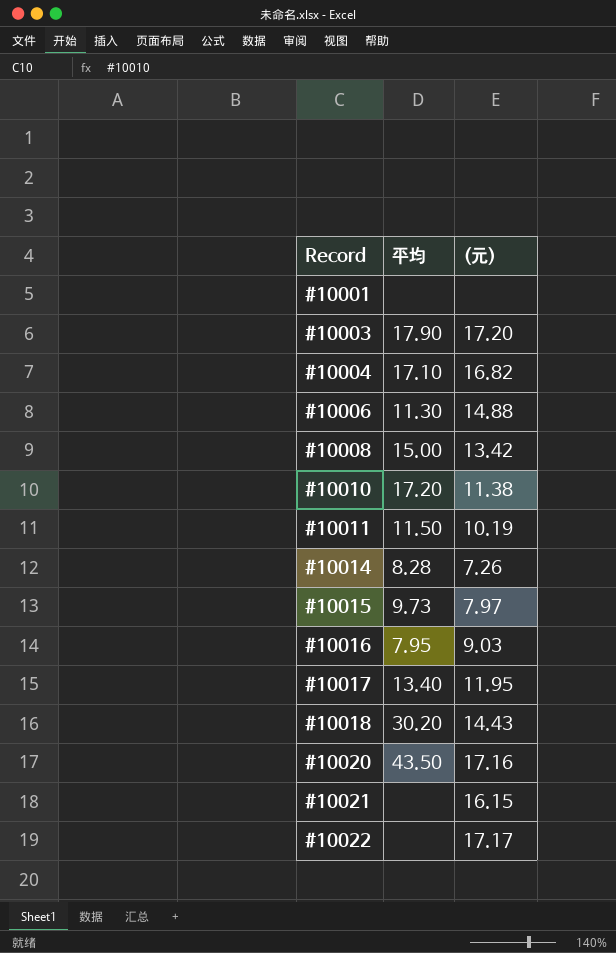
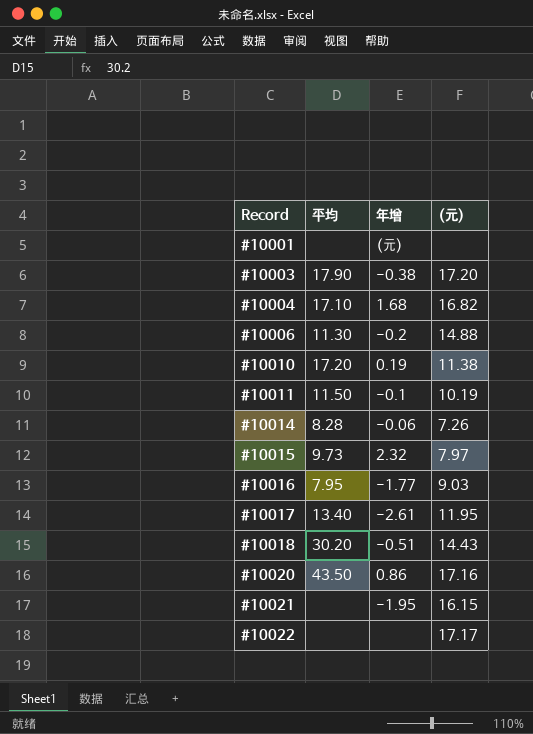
column 年增 | position: none -> 3
row #10008: 15.00 | 13.42 -> none

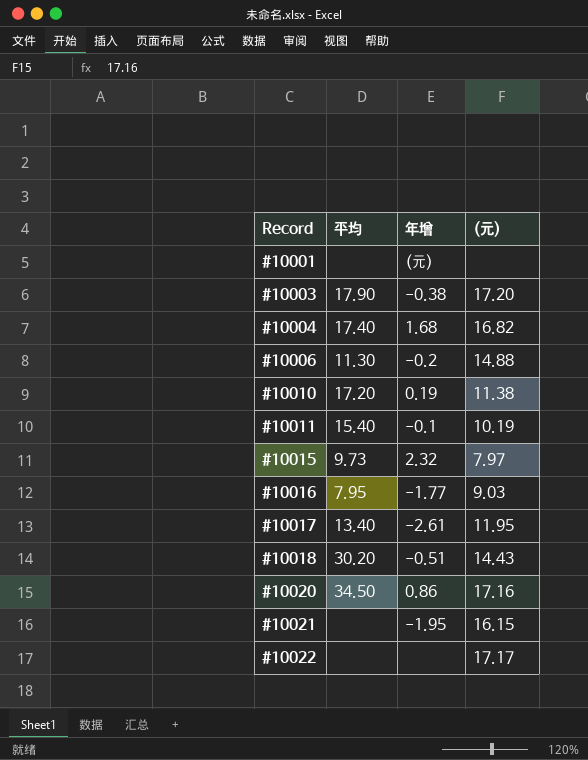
row #10014: 8.28 | -0.06 | 7.26 -> none
#10004 | 平均: 17.10 -> 17.40
#10011 | 平均: 11.50 -> 15.40
#10020 | 平均: 43.50 -> 34.50

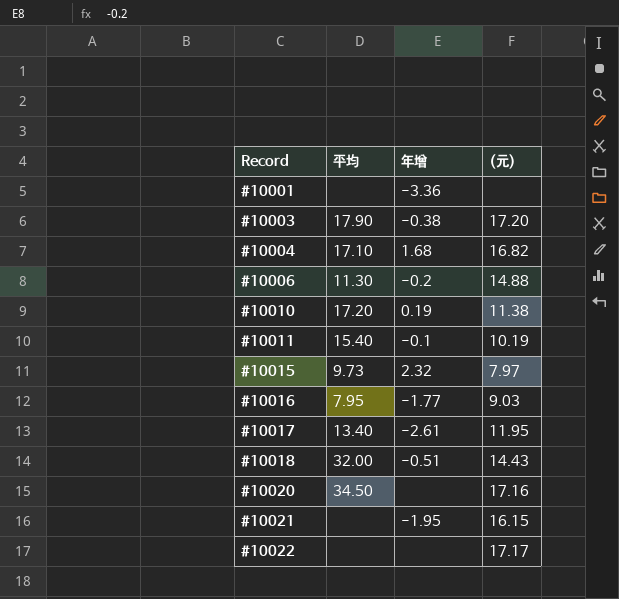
#10001 | 年增: (元) -> -3.36
#10004 | 平均: 17.40 -> 17.10
#10018 | 平均: 30.20 -> 32.00
#10020 | 年增: 0.86 -> none

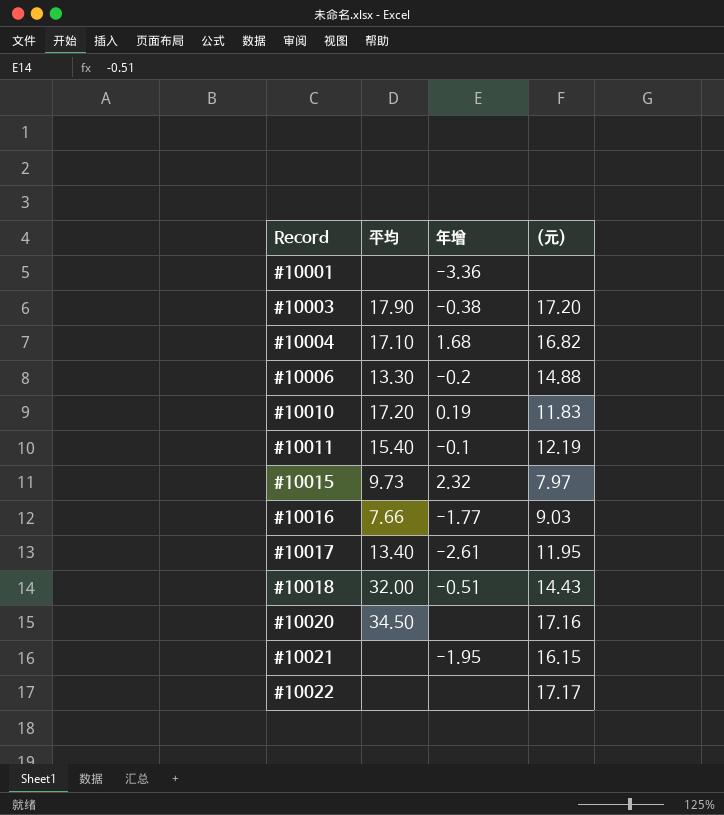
#10006 | 平均: 11.30 -> 13.30
#10010 | (元): 11.38 -> 11.83
#10011 | (元): 10.19 -> 12.19
#10016 | 平均: 7.95 -> 7.66

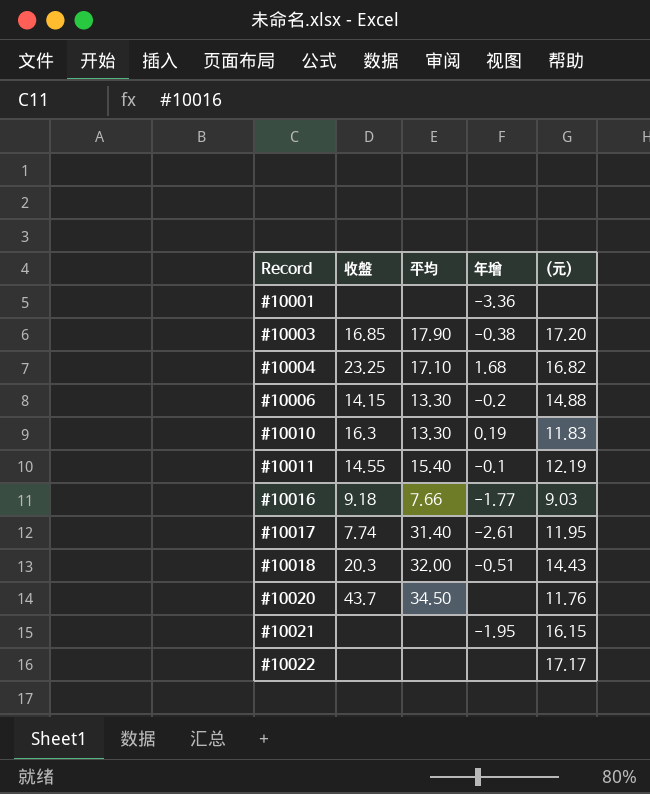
column 收盤 | position: none -> 2
row #10015: 9.73 | 2.32 | 7.97 -> none
#10010 | 平均: 17.20 -> 13.30
#10017 | 平均: 13.40 -> 31.40
#10020 | (元): 17.16 -> 11.76

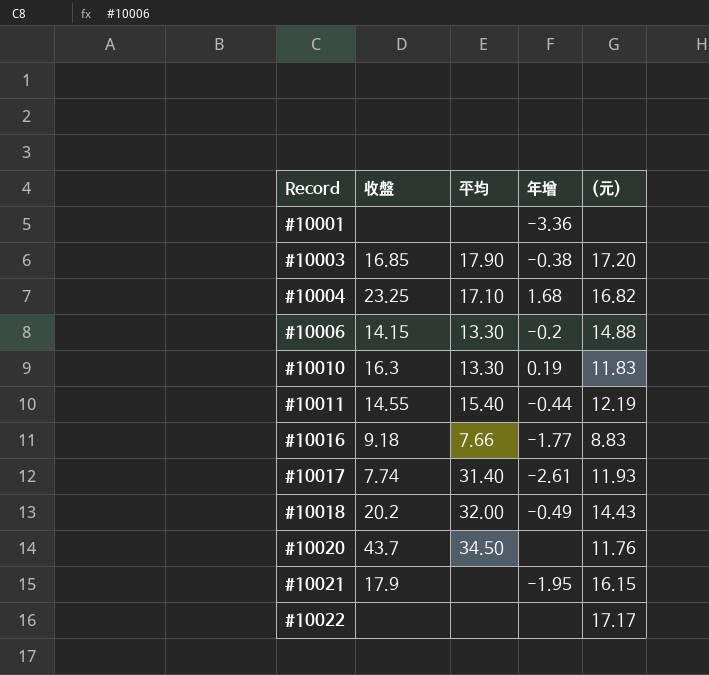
#10011 | 年增: -0.1 -> -0.44
#10016 | (元): 9.03 -> 8.83
#10017 | (元): 11.95 -> 11.93
#10018 | 收盤: 20.3 -> 20.2
#10018 | 年增: -0.51 -> -0.49
#10021 | 收盤: none -> 17.9

